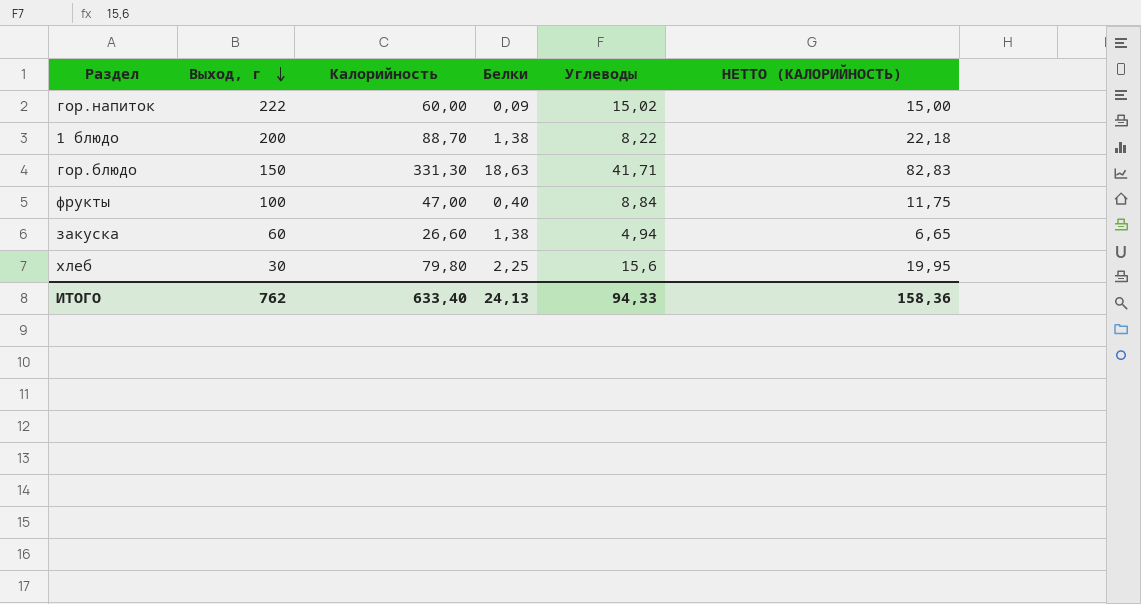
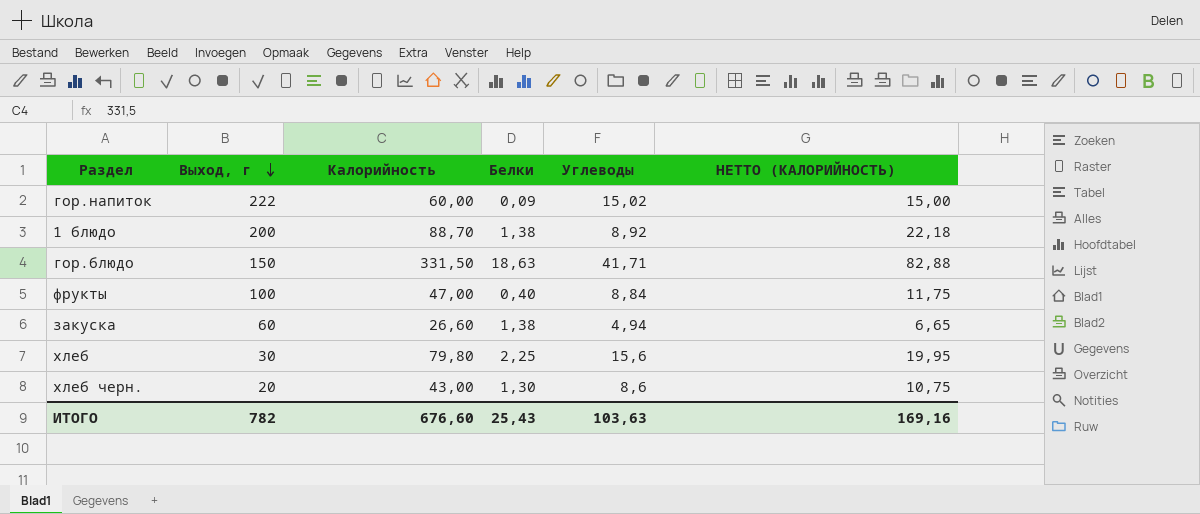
1 блюдо | Углеводы: 8,22 -> 8,92
гор.блюдо | Калорийность: 331,30 -> 331,50
гор.блюдо | НЕТТО (КАЛОРИЙНОСТЬ): 82,83 -> 82,88
row хлеб черн.: none -> 20 | 43,00 | 1,30 | 8,6 | 10,75
ИТОГО | Выход, г: 762 -> 782
ИТОГО | Калорийность: 633,40 -> 676,60
ИТОГО | Белки: 24,13 -> 25,43
ИТОГО | Углеводы: 94,33 -> 103,63
ИТОГО | НЕТТО (КАЛОРИЙНОСТЬ): 158,36 -> 169,16

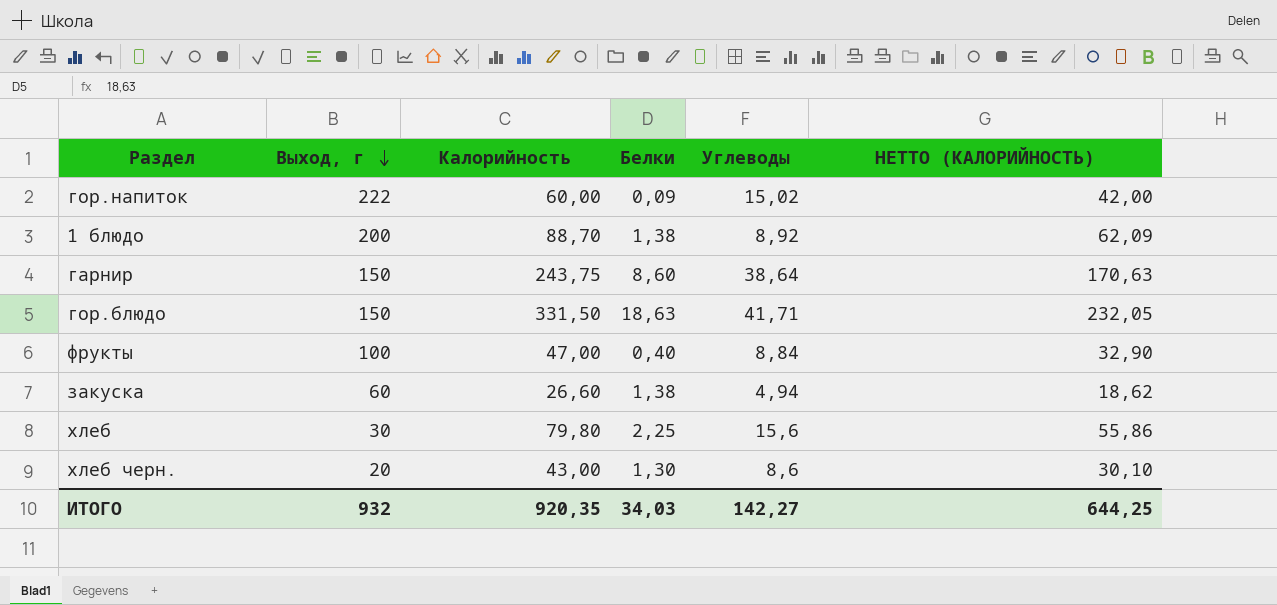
column НЕТТО (КАЛОРИЙНОСТЬ) | formula: [Калорийность] * 0,25 -> [Калорийность] * 0,7
row гарнир: none -> 150 | 243,75 | 8,60 | 38,64 | 170,63
ИТОГО | Выход, г: 782 -> 932
ИТОГО | Калорийность: 676,60 -> 920,35
ИТОГО | Белки: 25,43 -> 34,03
ИТОГО | Углеводы: 103,63 -> 142,27
ИТОГО | НЕТТО (КАЛОРИЙНОСТЬ): 169,16 -> 644,25

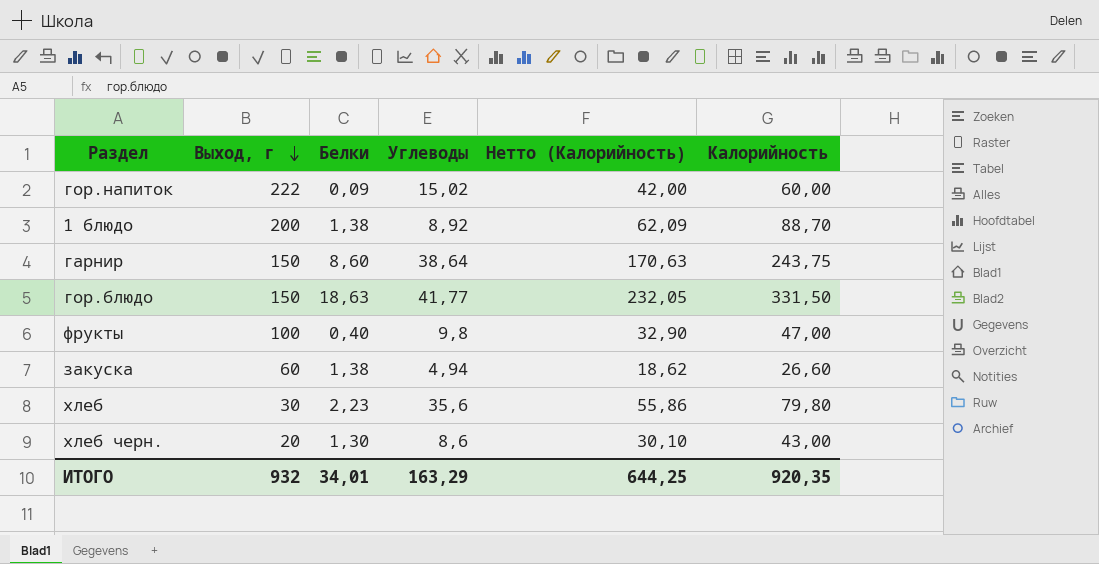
column name: НЕТТО (КАЛОРИЙНОСТЬ) -> Нетто (Калорийность)
column Калорийность | position: 3 -> 6
гор.блюдо | Углеводы: 41,71 -> 41,77
фрукты | Углеводы: 8,84 -> 9,8
хлеб | Белки: 2,25 -> 2,23
хлеб | Углеводы: 15,6 -> 35,6
ИТОГО | Белки: 34,03 -> 34,01
ИТОГО | Углеводы: 142,27 -> 163,29

